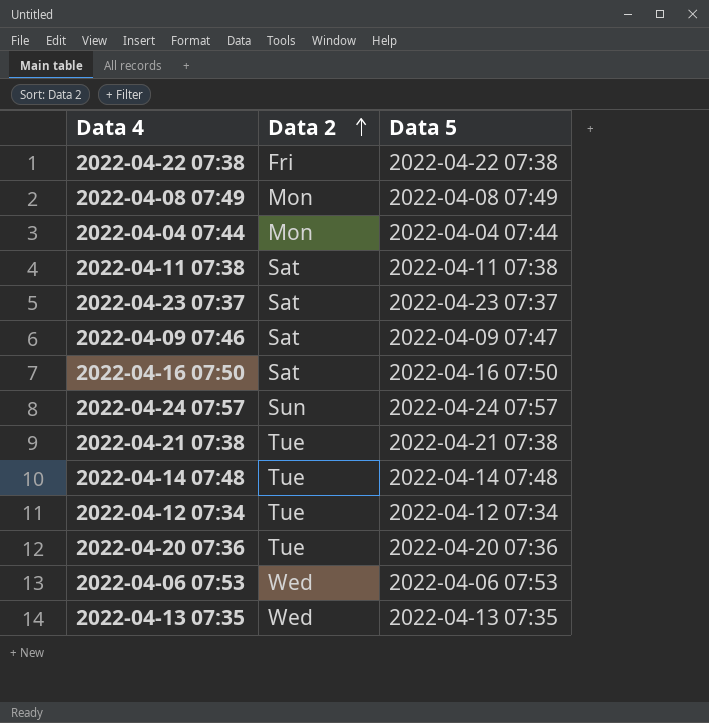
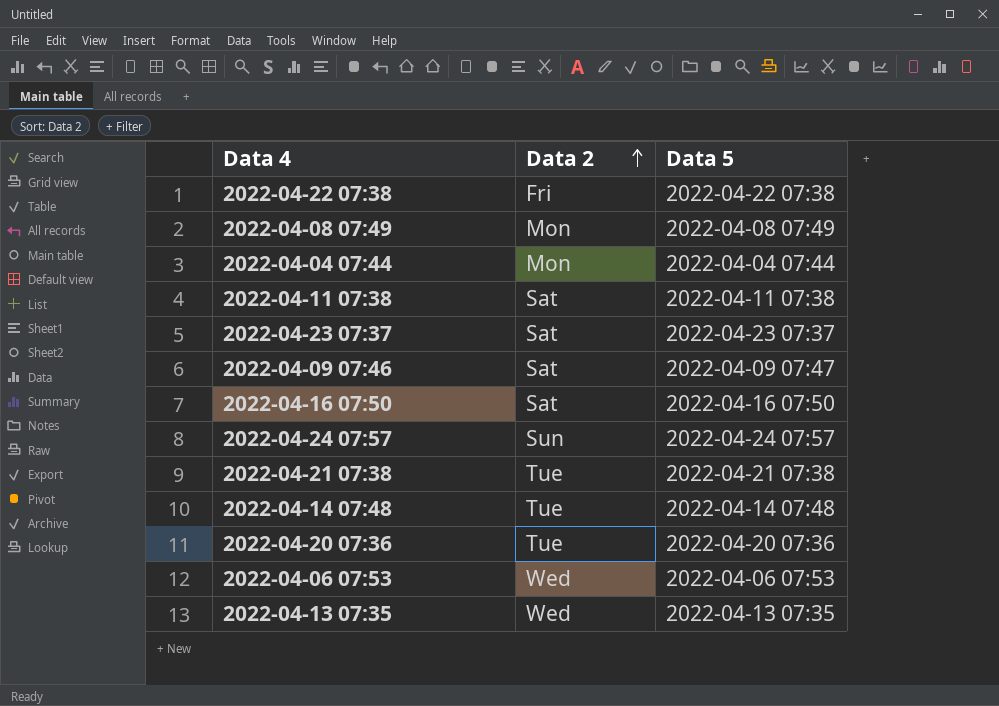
row 2022-04-12 07:34: Tue | 2022-04-12 07:34 -> none

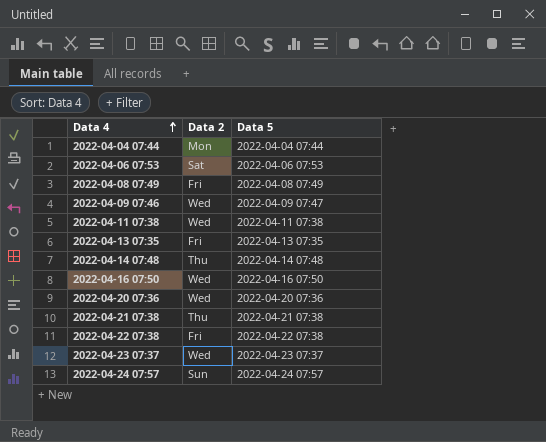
row order: Data 2 ascending -> Data 4 ascending
2022-04-06 07:53 | Data 2: Wed -> Sat
2022-04-08 07:49 | Data 2: Mon -> Fri
2022-04-09 07:46 | Data 2: Sat -> Wed
2022-04-11 07:38 | Data 2: Sat -> Wed
2022-04-13 07:35 | Data 2: Wed -> Fri
2022-04-14 07:48 | Data 2: Tue -> Thu
2022-04-16 07:50 | Data 2: Sat -> Wed
2022-04-20 07:36 | Data 2: Tue -> Wed
2022-04-21 07:38 | Data 2: Tue -> Thu
2022-04-23 07:37 | Data 2: Sat -> Wed

